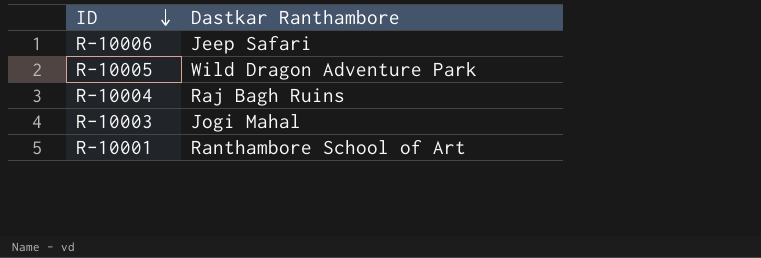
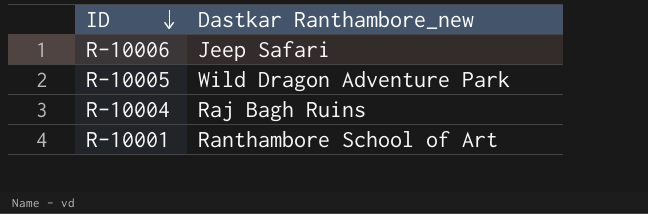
column name: Dastkar Ranthambore -> Dastkar Ranthambore_new
row R-10003: Jogi Mahal -> none

